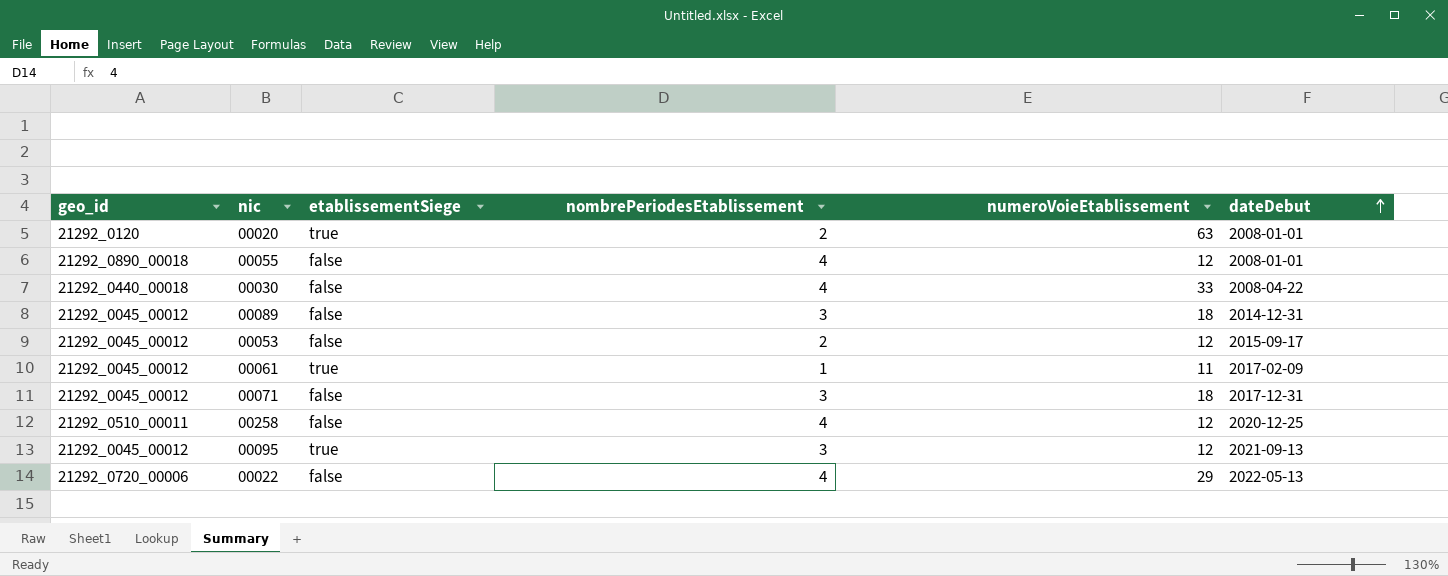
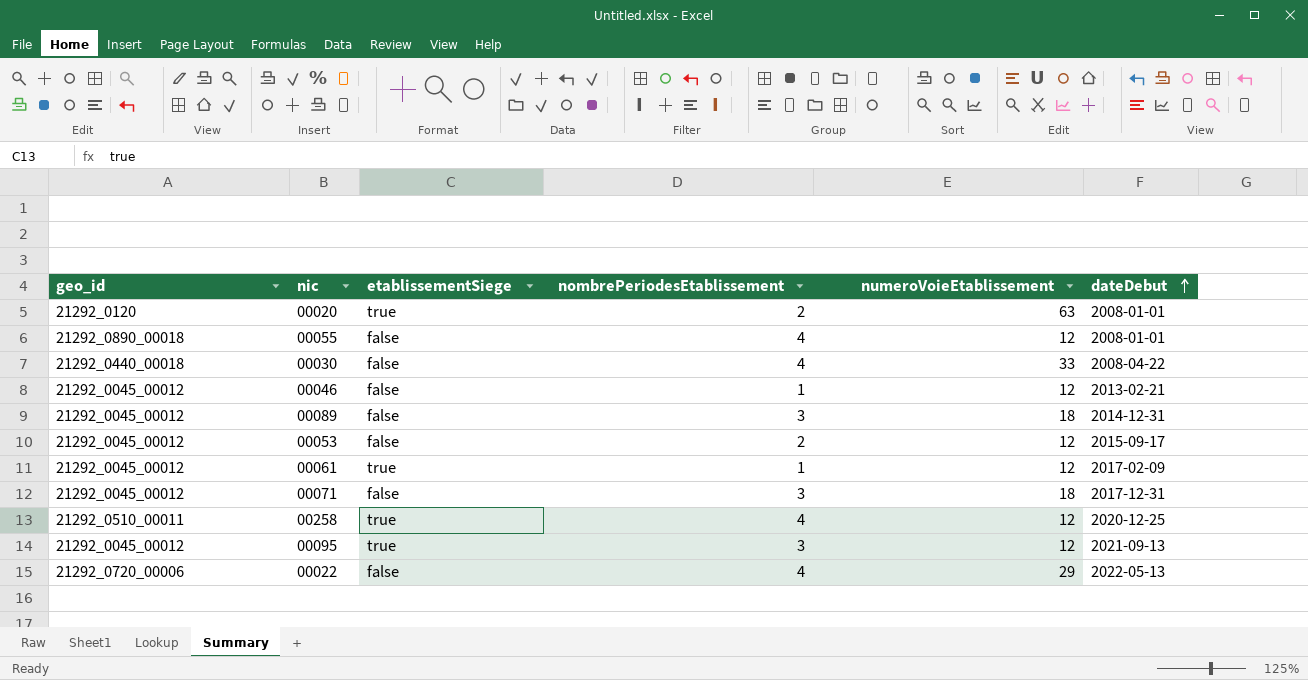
row 00046: none -> 21292_0045_00012 | false | 1 | 12 | 2013-02-21
00061 | numeroVoieEtablissement: 11 -> 12
00258 | etablissementSiege: false -> true

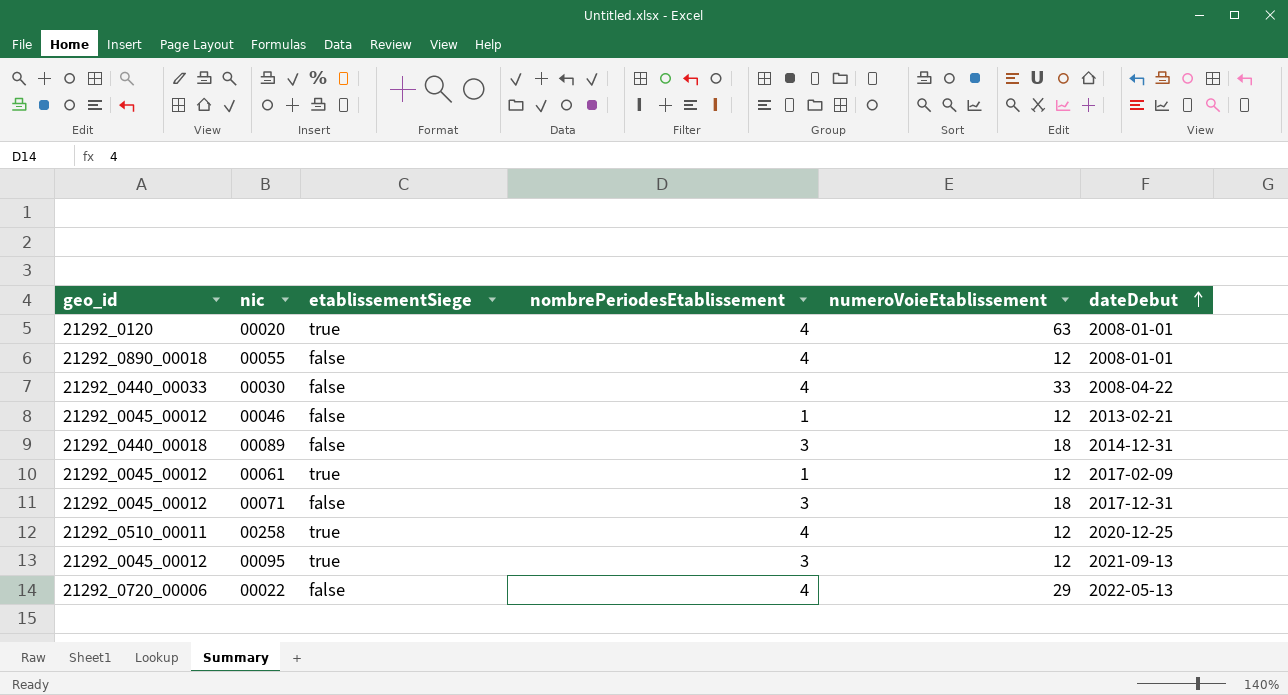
row 00053: 21292_0045_00012 | false | 2 | 12 | 2015-09-17 -> none
00020 | nombrePeriodesEtablissement: 2 -> 4
00030 | geo_id: 21292_0440_00018 -> 21292_0440_00033
00089 | geo_id: 21292_0045_00012 -> 21292_0440_00018

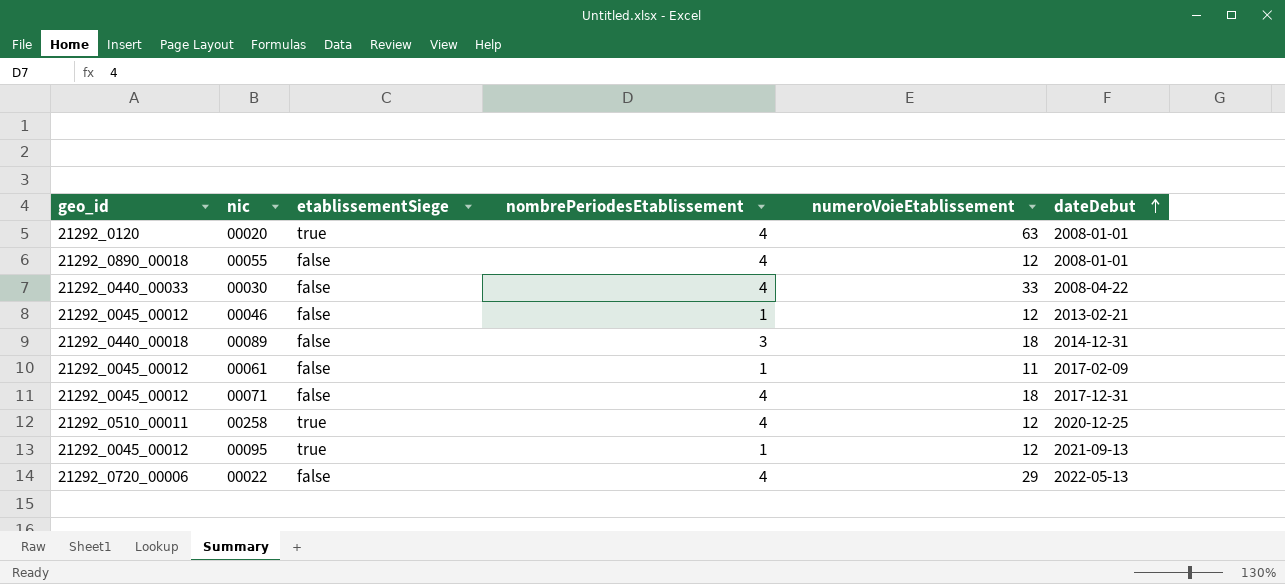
00061 | etablissementSiege: true -> false
00061 | numeroVoieEtablissement: 12 -> 11
00071 | nombrePeriodesEtablissement: 3 -> 4
00095 | nombrePeriodesEtablissement: 3 -> 1

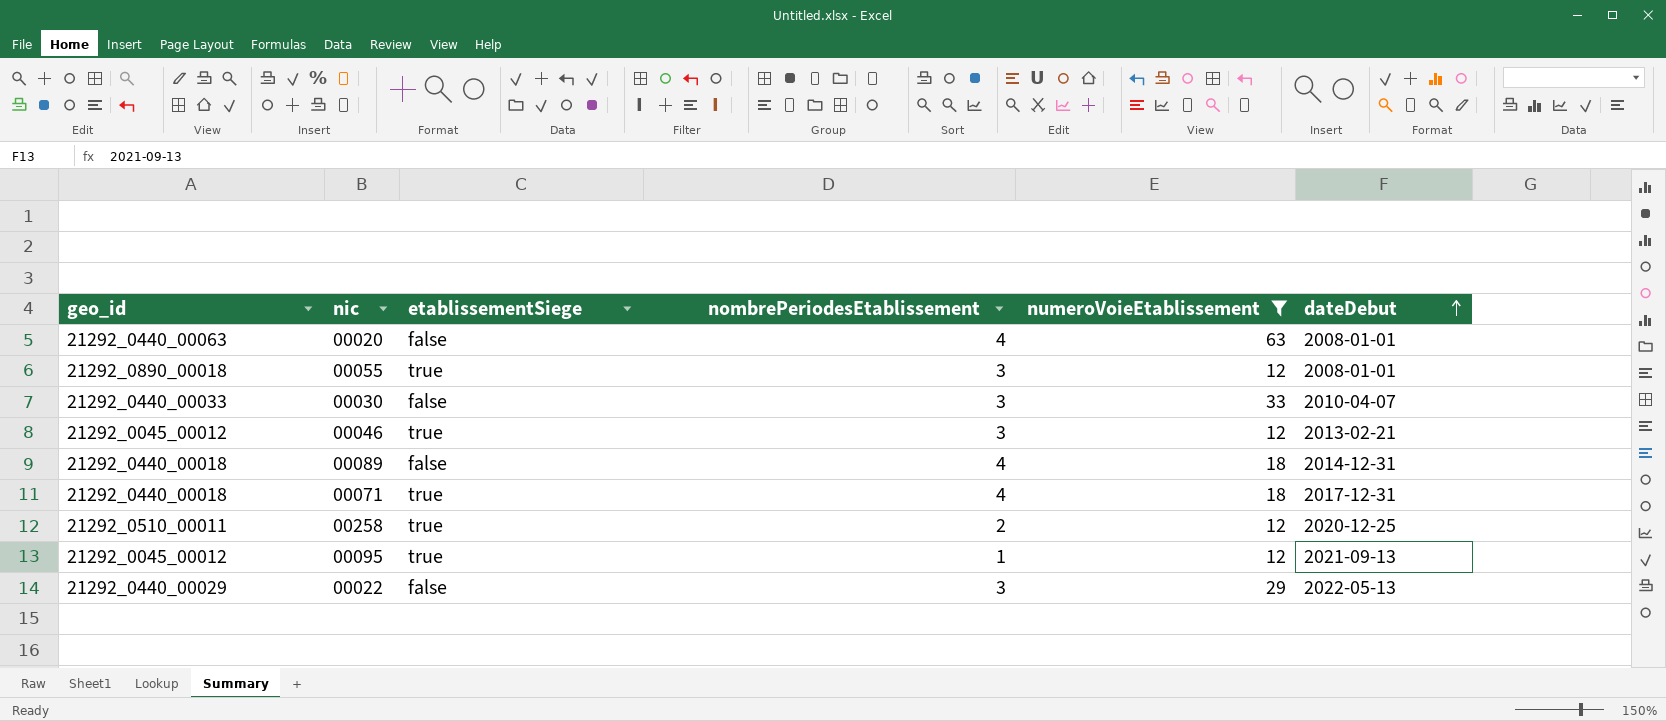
filter: none -> numeroVoieEtablissement != 11
00020 | geo_id: 21292_0120 -> 21292_0440_00063
00020 | etablissementSiege: true -> false
00055 | etablissementSiege: false -> true
00055 | nombrePeriodesEtablissement: 4 -> 3
00030 | nombrePeriodesEtablissement: 4 -> 3
00030 | dateDebut: 2008-04-22 -> 2010-04-07
00046 | etablissementSiege: false -> true
00046 | nombrePeriodesEtablissement: 1 -> 3
00089 | nombrePeriodesEtablissement: 3 -> 4
00071 | geo_id: 21292_0045_00012 -> 21292_0440_00018
00071 | etablissementSiege: false -> true
00258 | nombrePeriodesEtablissement: 4 -> 2
00022 | geo_id: 21292_0720_00006 -> 21292_0440_00029
00022 | nombrePeriodesEtablissement: 4 -> 3

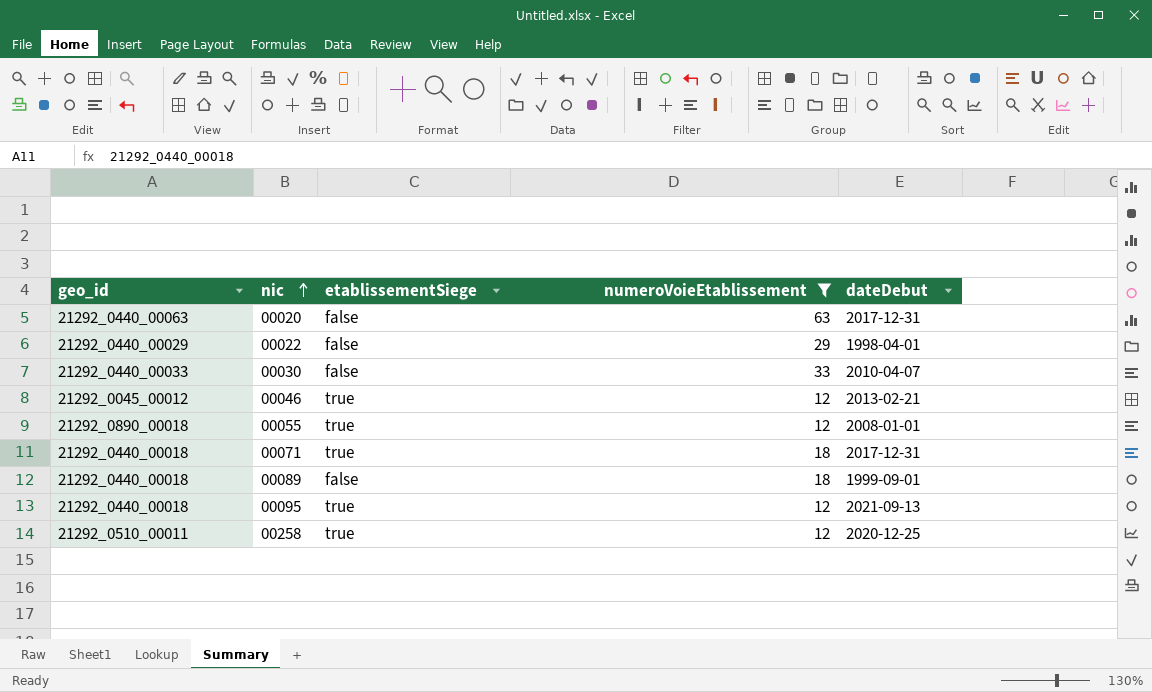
row order: dateDebut ascending -> nic ascending
column nombrePeriodesEtablissement | position: 4 -> none
00020 | dateDebut: 2008-01-01 -> 2017-12-31
00022 | dateDebut: 2022-05-13 -> 1998-04-01
00089 | dateDebut: 2014-12-31 -> 1999-09-01
00095 | geo_id: 21292_0045_00012 -> 21292_0440_00018

